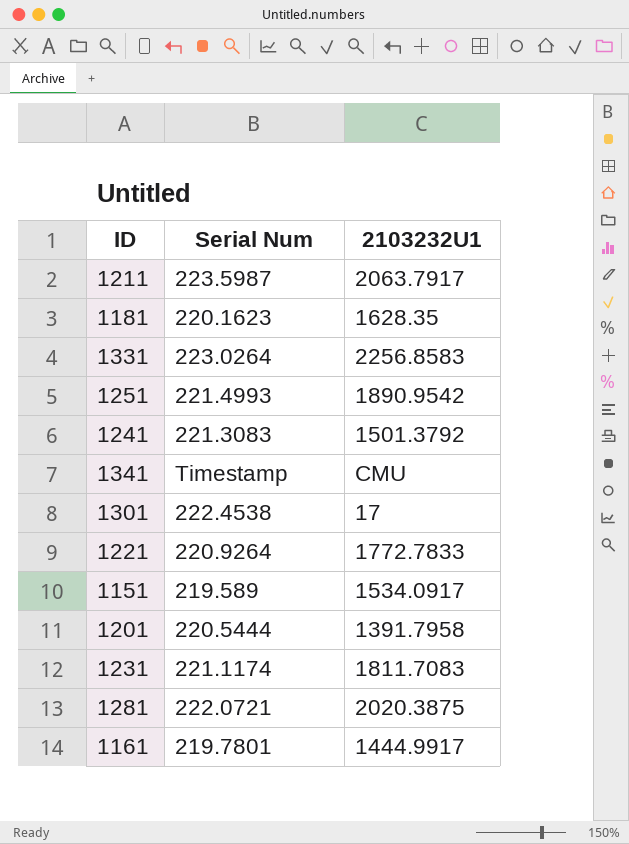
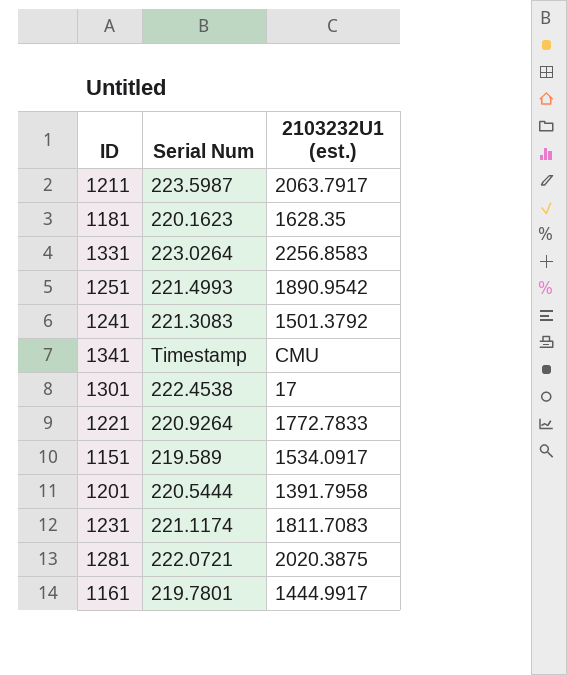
column name: 2103232U1 -> 2103232U1 (est.)

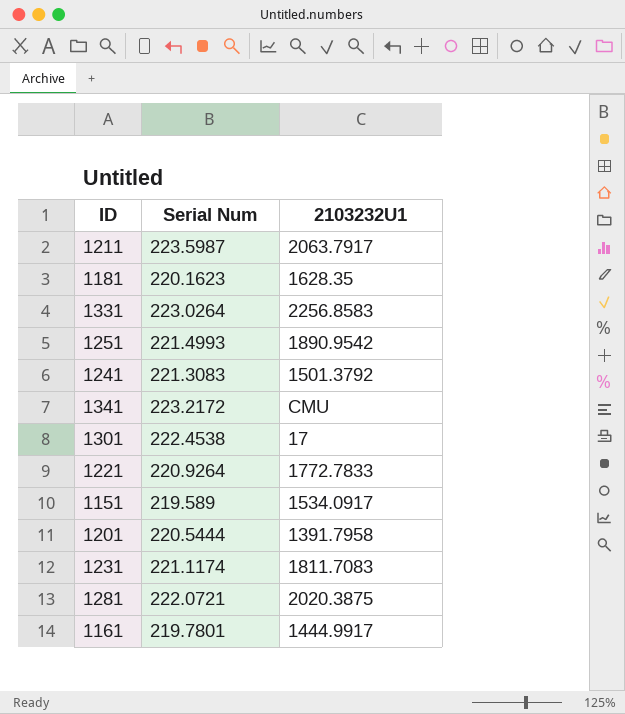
column name: 2103232U1 (est.) -> 2103232U1
1341 | Serial Num: Timestamp -> 223.2172

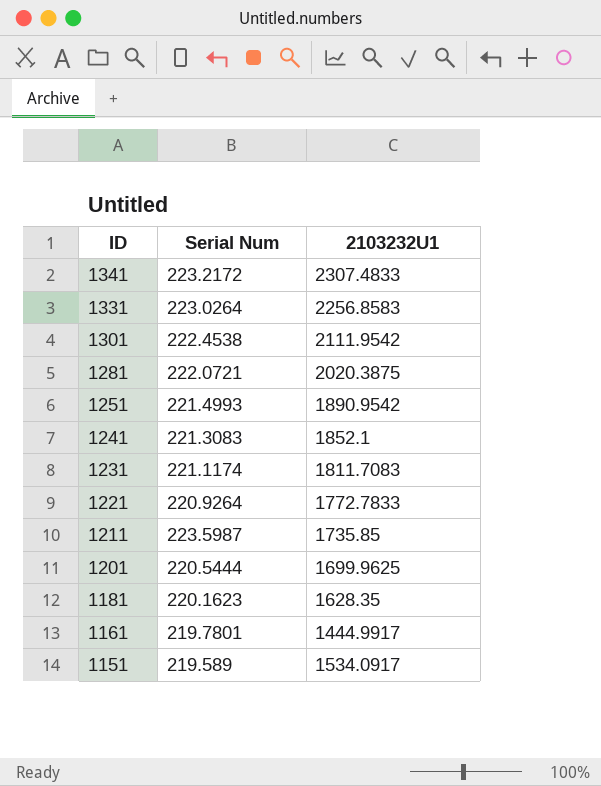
row order: none -> ID descending
1341 | 2103232U1: CMU -> 2307.4833
1301 | 2103232U1: 17 -> 2111.9542
1241 | 2103232U1: 1501.3792 -> 1852.1
1211 | 2103232U1: 2063.7917 -> 1735.85
1201 | 2103232U1: 1391.7958 -> 1699.9625

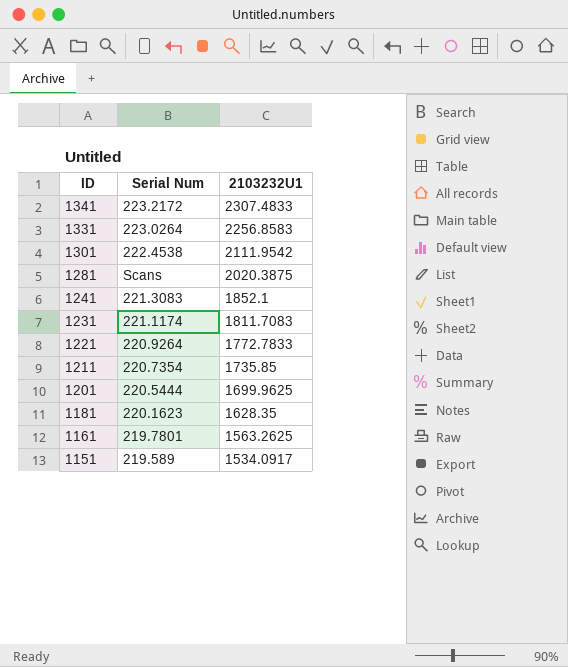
row 1251: 221.4993 | 1890.9542 -> none
1281 | Serial Num: 222.0721 -> Scans
1211 | Serial Num: 223.5987 -> 220.7354
1161 | 2103232U1: 1444.9917 -> 1563.2625

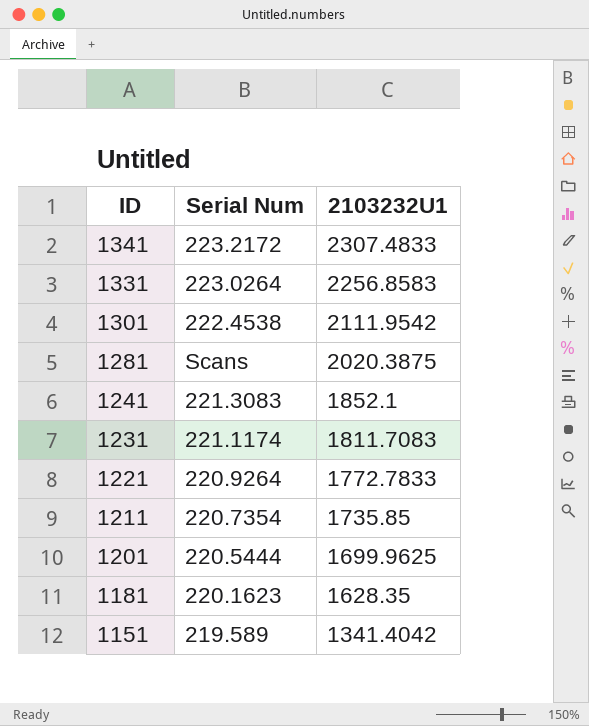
row 1161: 219.7801 | 1563.2625 -> none
1151 | 2103232U1: 1534.0917 -> 1341.4042

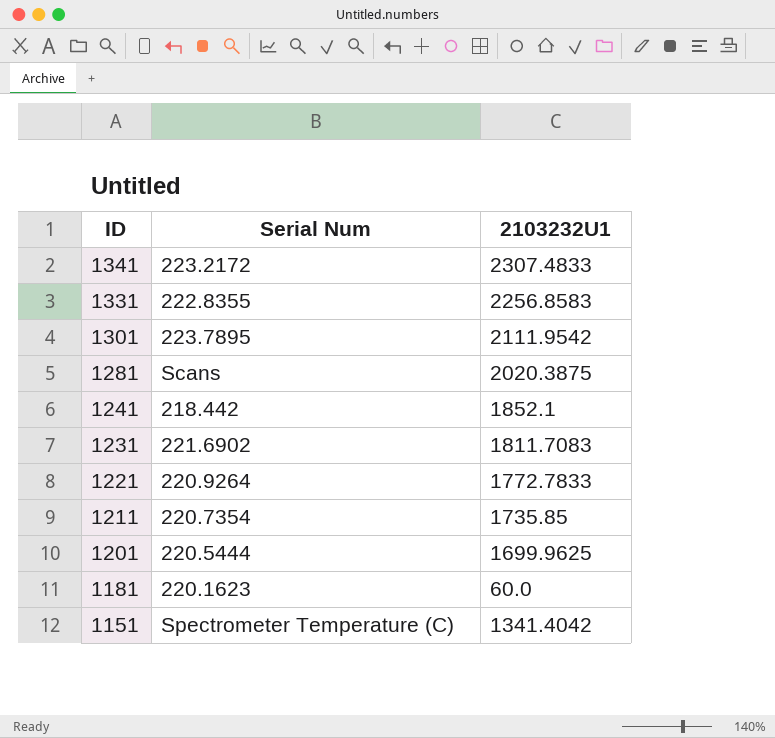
1331 | Serial Num: 223.0264 -> 222.8355
1301 | Serial Num: 222.4538 -> 223.7895
1241 | Serial Num: 221.3083 -> 218.442
1231 | Serial Num: 221.1174 -> 221.6902
1181 | 2103232U1: 1628.35 -> 60.0
1151 | Serial Num: 219.589 -> Spectrometer Temperature (C)

